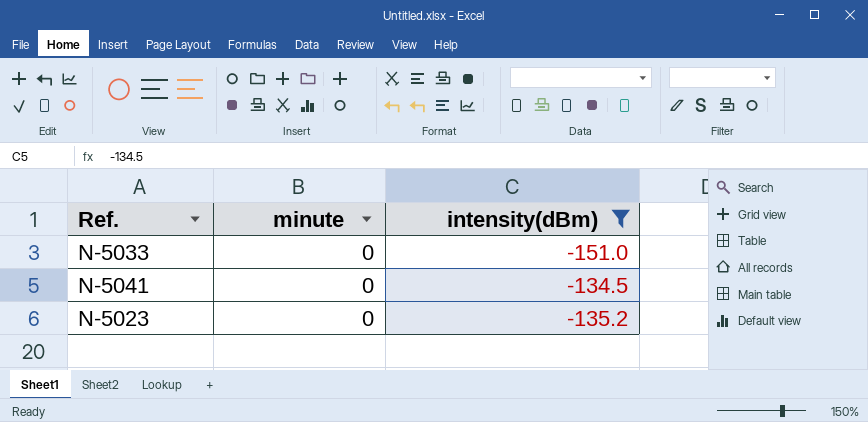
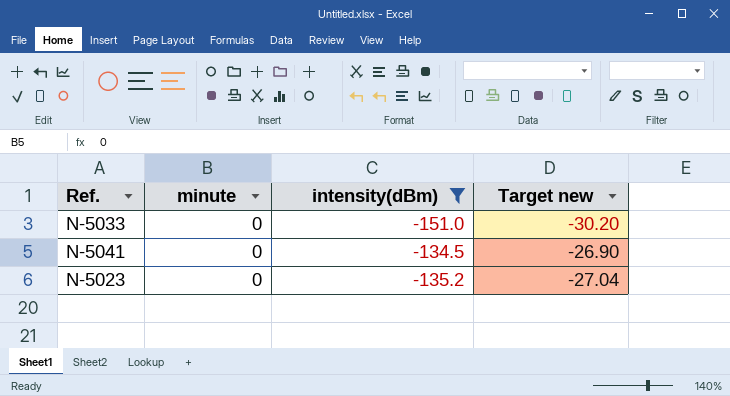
column Target new | formula: none -> [intensity(dBm)] * 0.2

